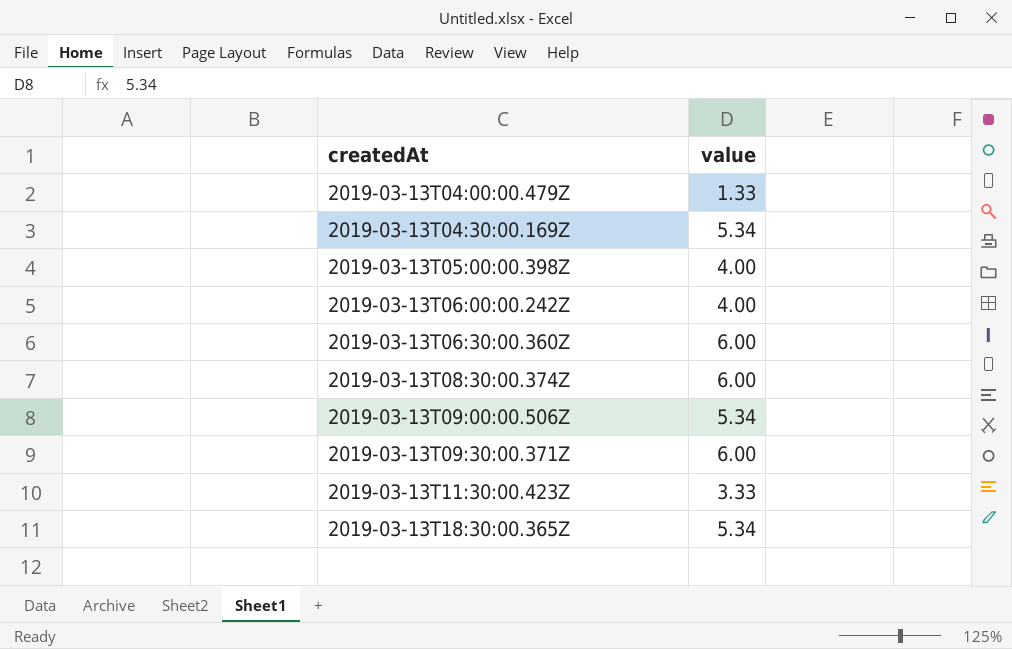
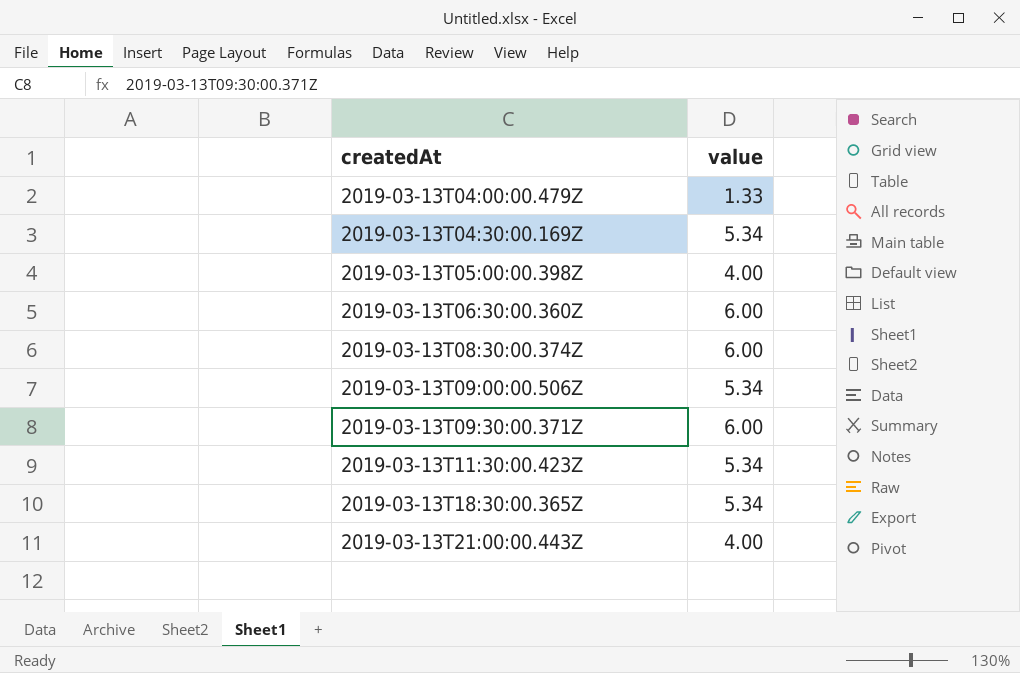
row 2019-03-13T06:00:00.242Z: 4.00 -> none
2019-03-13T11:30:00.423Z | value: 3.33 -> 5.34
row 2019-03-13T21:00:00.443Z: none -> 4.00

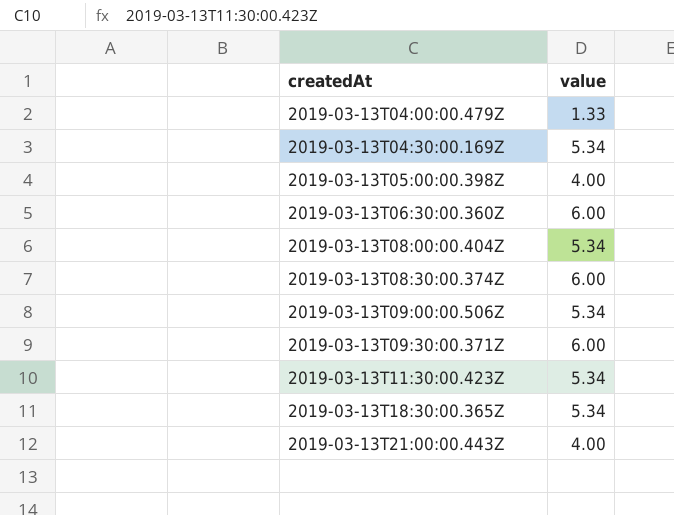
row 2019-03-13T08:00:00.404Z: none -> 5.34

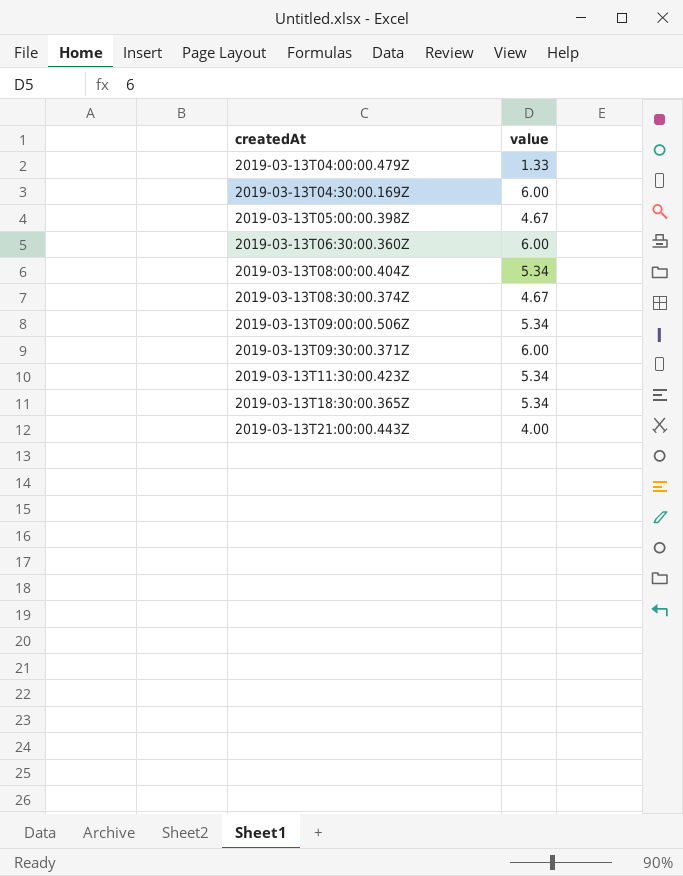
2019-03-13T04:30:00.169Z | value: 5.34 -> 6.00
2019-03-13T05:00:00.398Z | value: 4.00 -> 4.67
2019-03-13T08:30:00.374Z | value: 6.00 -> 4.67

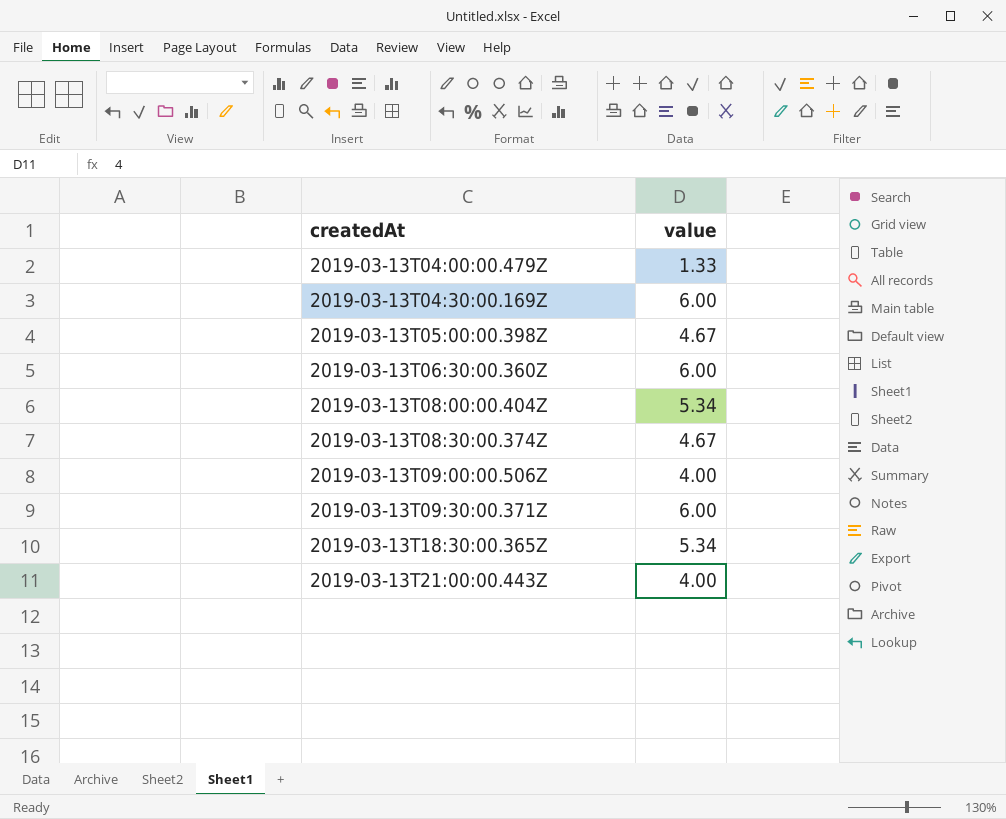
row 2019-03-13T11:30:00.423Z: 5.34 -> none
2019-03-13T09:00:00.506Z | value: 5.34 -> 4.00

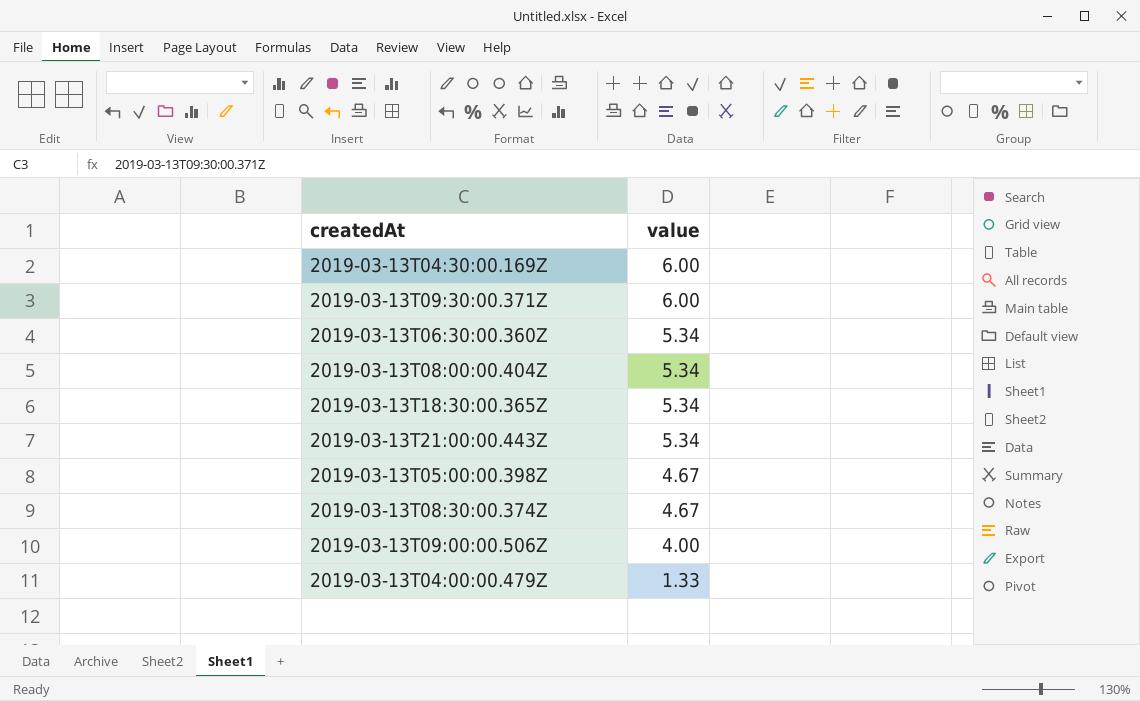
row order: createdAt ascending -> value descending
2019-03-13T06:30:00.360Z | value: 6.00 -> 5.34
2019-03-13T21:00:00.443Z | value: 4.00 -> 5.34

